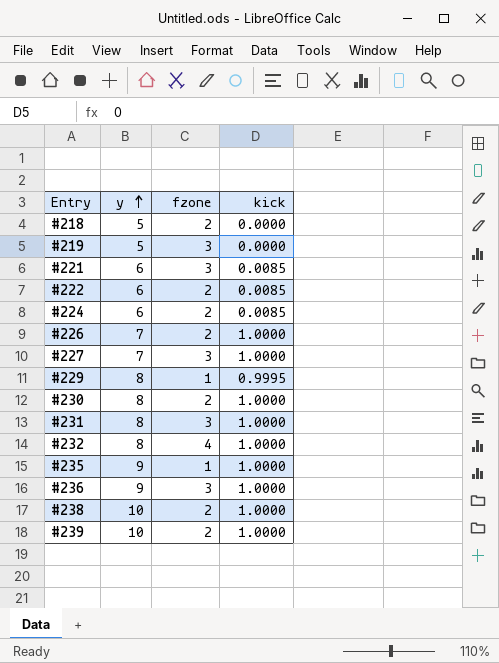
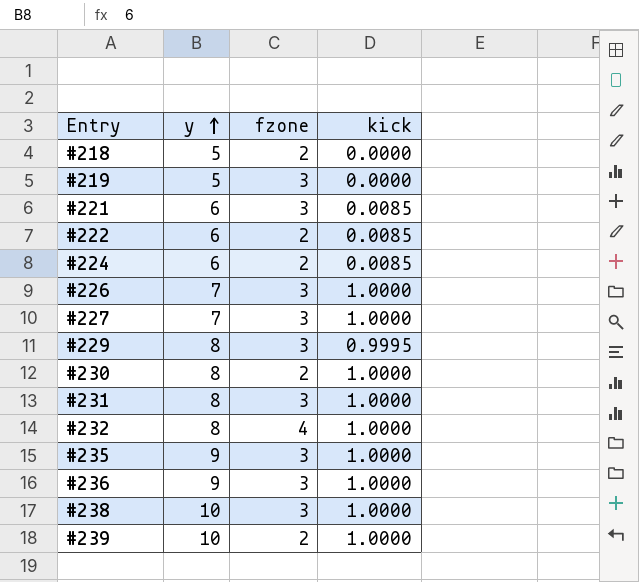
#226 | fzone: 2 -> 3
#229 | fzone: 1 -> 3
#235 | fzone: 1 -> 3
#238 | fzone: 2 -> 3

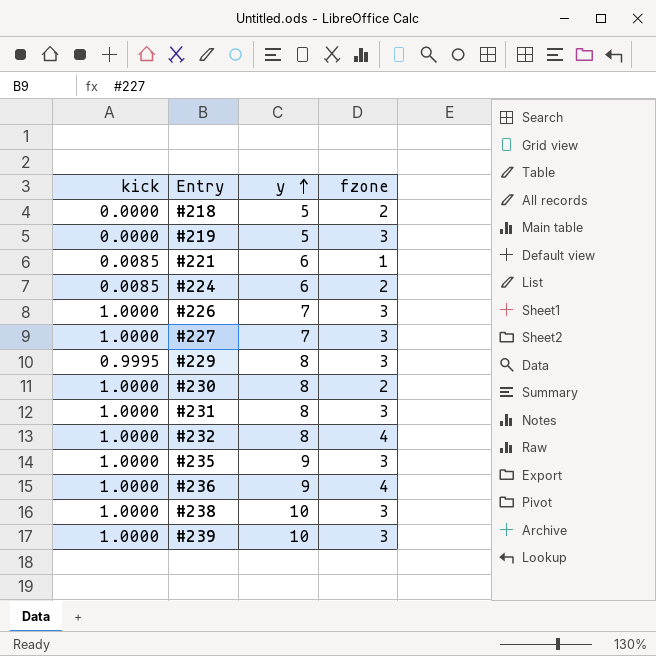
column kick | position: 4 -> 1
row #222: 6 | 2 | 0.0085 -> none
#221 | fzone: 3 -> 1
#236 | fzone: 3 -> 4
#239 | fzone: 2 -> 3

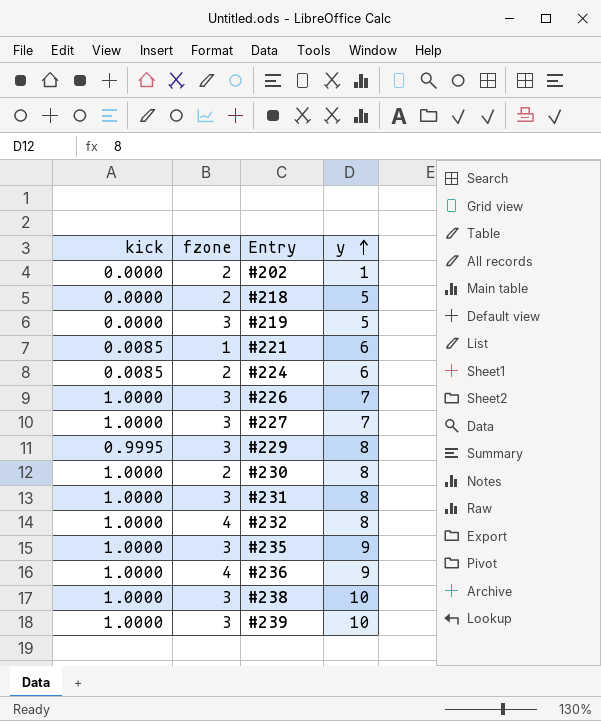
column fzone | position: 4 -> 2
row #202: none -> 0.0000 | 2 | 1

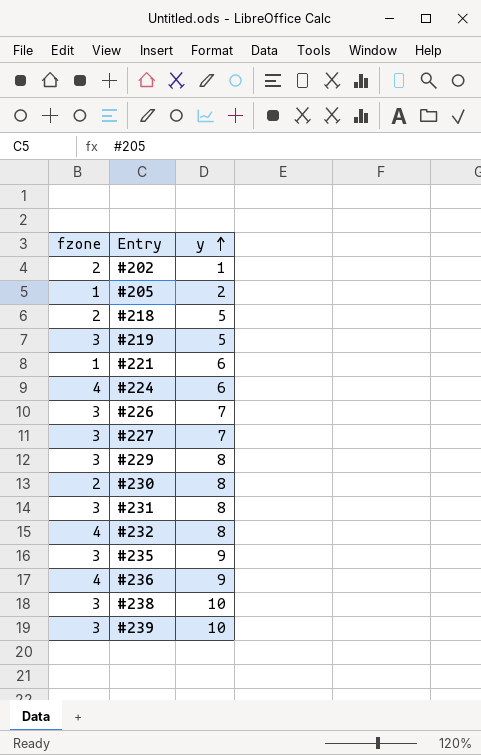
column kick | position: 1 -> none
row #205: none -> 1 | 2
#224 | fzone: 2 -> 4

